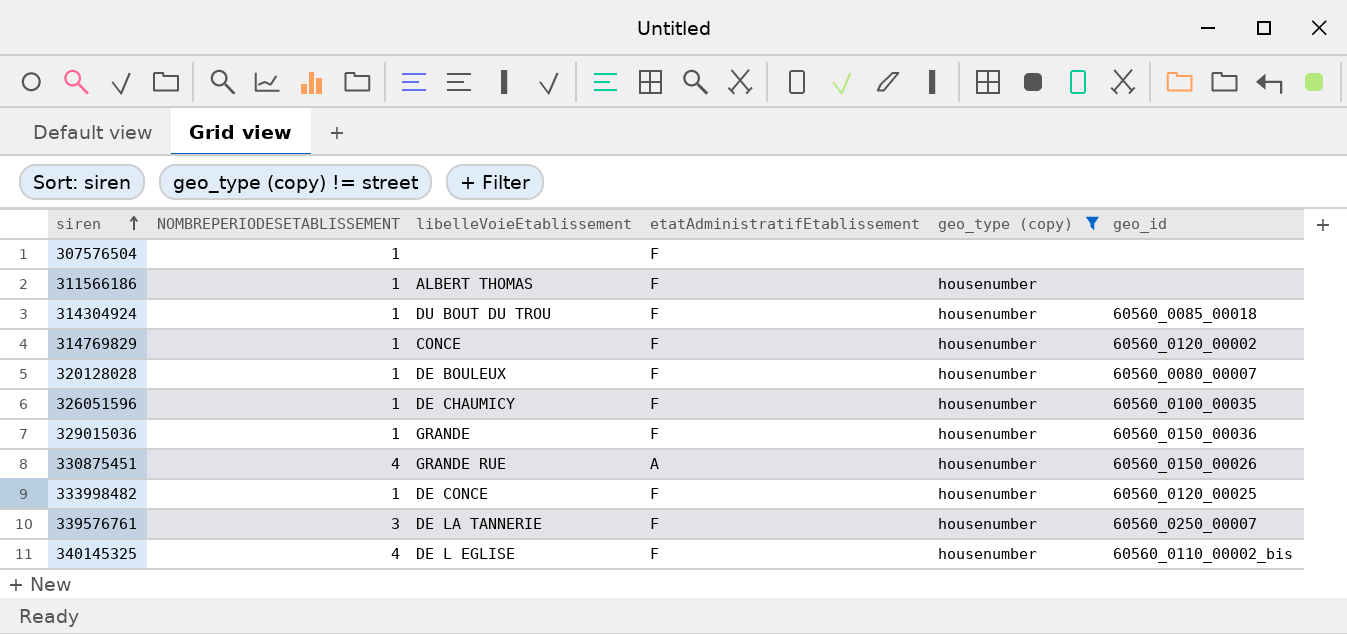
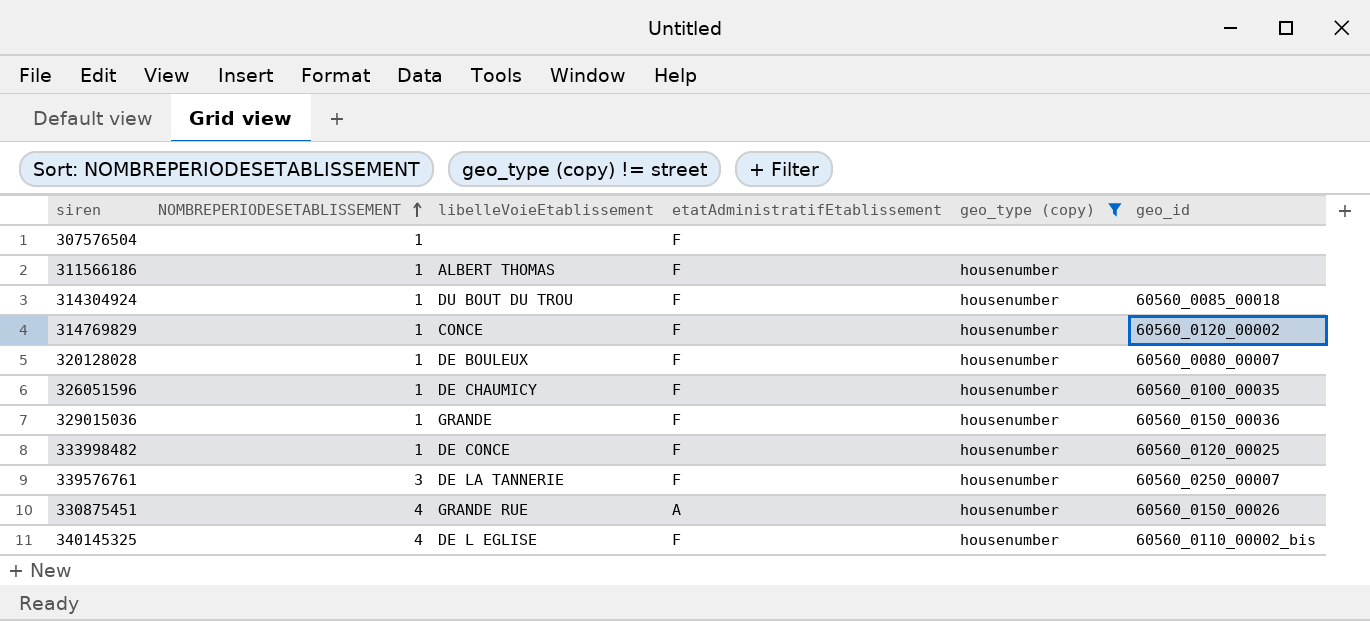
row order: siren ascending -> NOMBREPERIODESETABLISSEMENT ascending

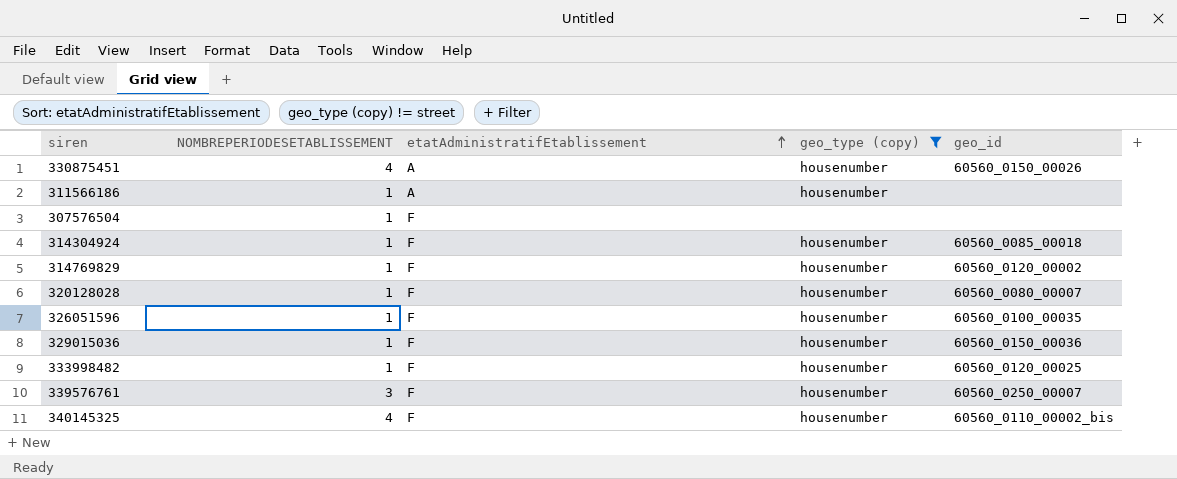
row order: NOMBREPERIODESETABLISSEMENT ascending -> etatAdministratifEtablissement ascending
column libelleVoieEtablissement | position: 3 -> none
311566186 | etatAdministratifEtablissement: F -> A

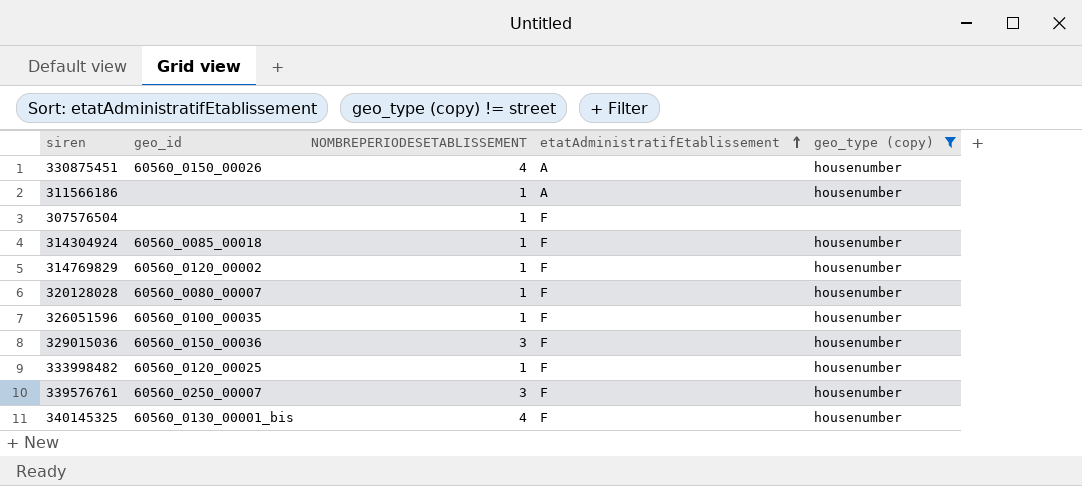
column geo_id | position: 5 -> 2
329015036 | NOMBREPERIODESETABLISSEMENT: 1 -> 3
340145325 | geo_id: 60560_0110_00002_bis -> 60560_0130_00001_bis

